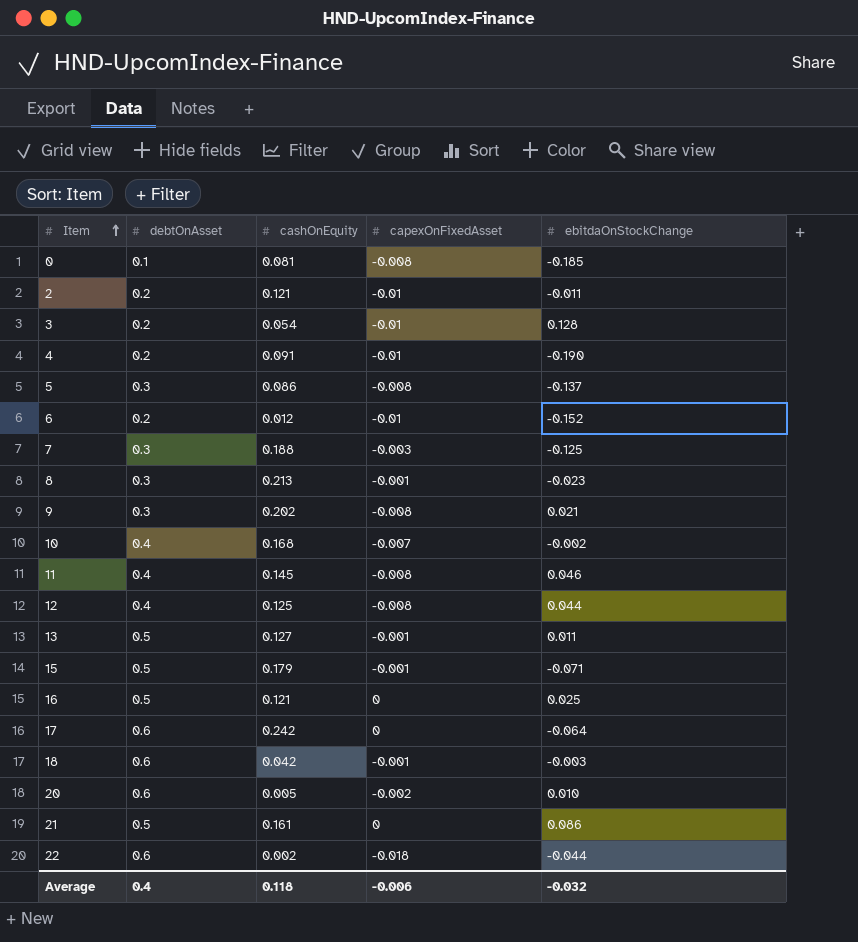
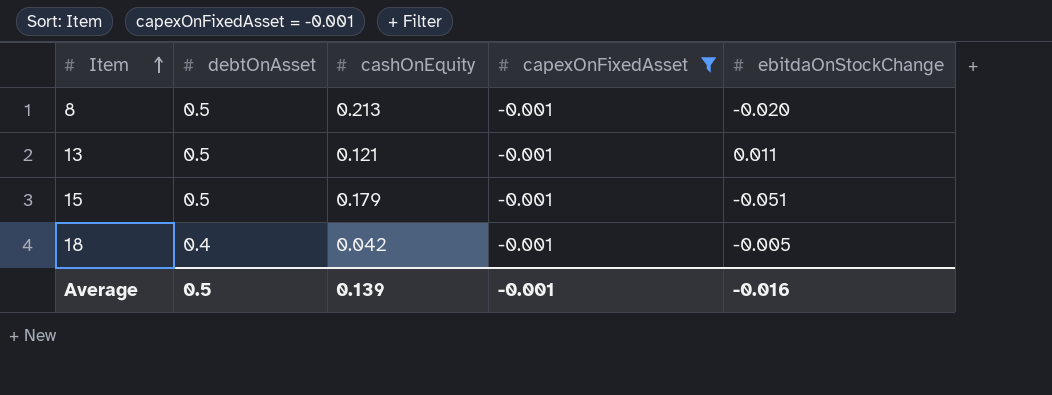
filter: none -> capexOnFixedAsset = -0.001
8 | debtOnAsset: 0.3 -> 0.5
8 | ebitdaOnStockChange: -0.023 -> -0.020
13 | cashOnEquity: 0.127 -> 0.121
15 | ebitdaOnStockChange: -0.071 -> -0.051
18 | debtOnAsset: 0.6 -> 0.4
18 | ebitdaOnStockChange: -0.003 -> -0.005
Average | debtOnAsset: 0.4 -> 0.5
Average | cashOnEquity: 0.118 -> 0.139
Average | capexOnFixedAsset: -0.006 -> -0.001
Average | ebitdaOnStockChange: -0.032 -> -0.016

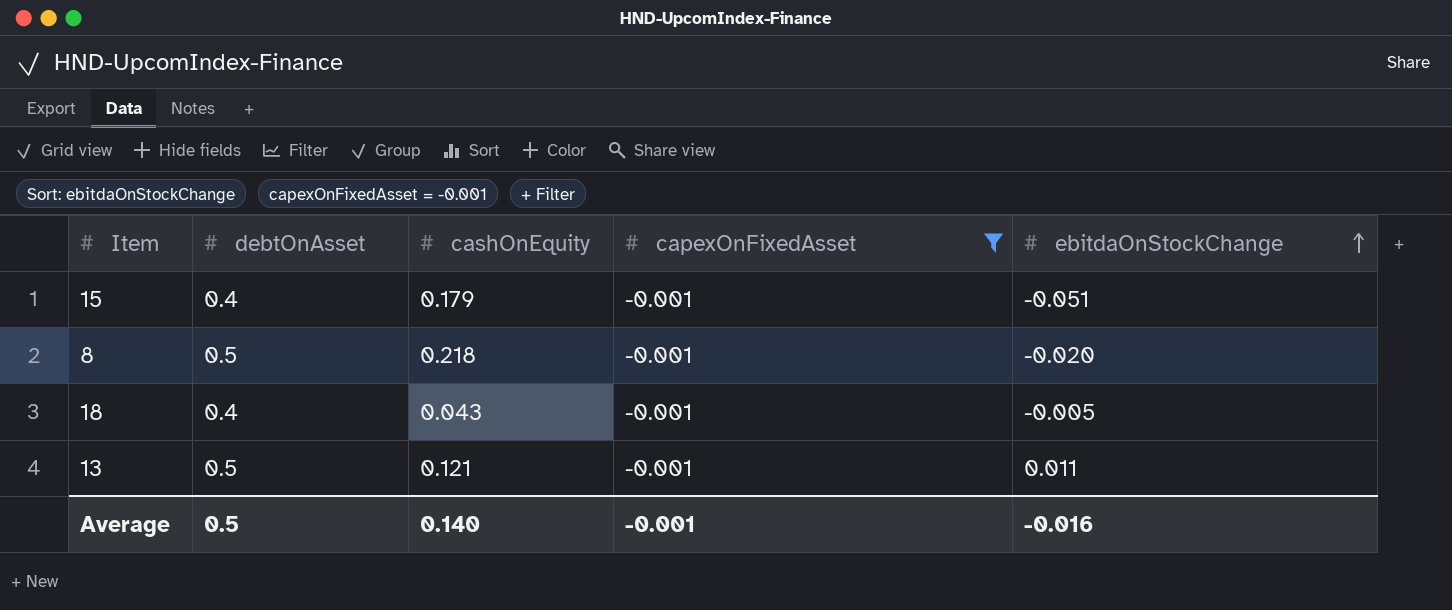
row order: Item ascending -> ebitdaOnStockChange ascending
15 | debtOnAsset: 0.5 -> 0.4
8 | cashOnEquity: 0.213 -> 0.218
18 | cashOnEquity: 0.042 -> 0.043
Average | cashOnEquity: 0.139 -> 0.140

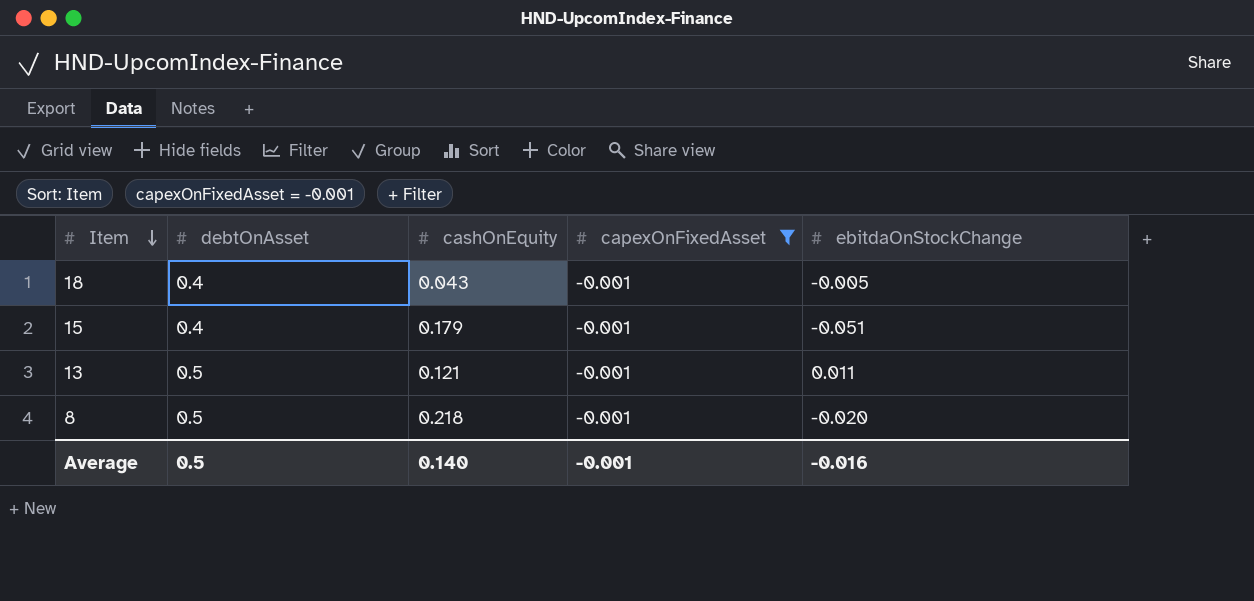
row order: ebitdaOnStockChange ascending -> Item descending

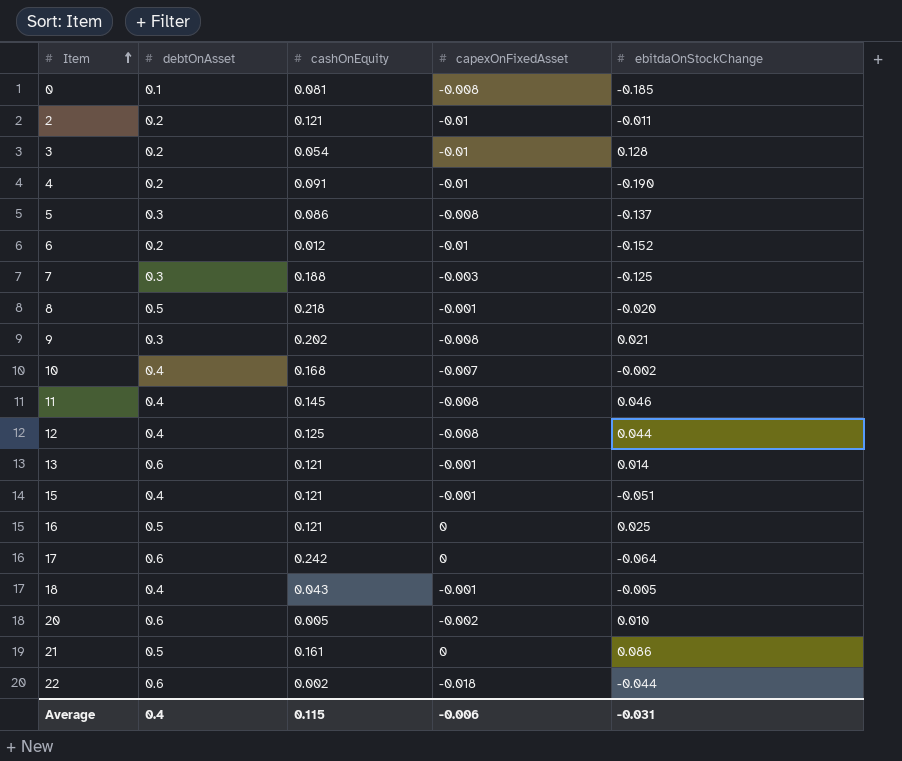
filter: capexOnFixedAsset = -0.001 -> none
row order: Item descending -> Item ascending
13 | debtOnAsset: 0.5 -> 0.6
13 | ebitdaOnStockChange: 0.011 -> 0.014
15 | cashOnEquity: 0.179 -> 0.121
Average | debtOnAsset: 0.5 -> 0.4
Average | cashOnEquity: 0.140 -> 0.115
Average | capexOnFixedAsset: -0.001 -> -0.006
Average | ebitdaOnStockChange: -0.016 -> -0.031

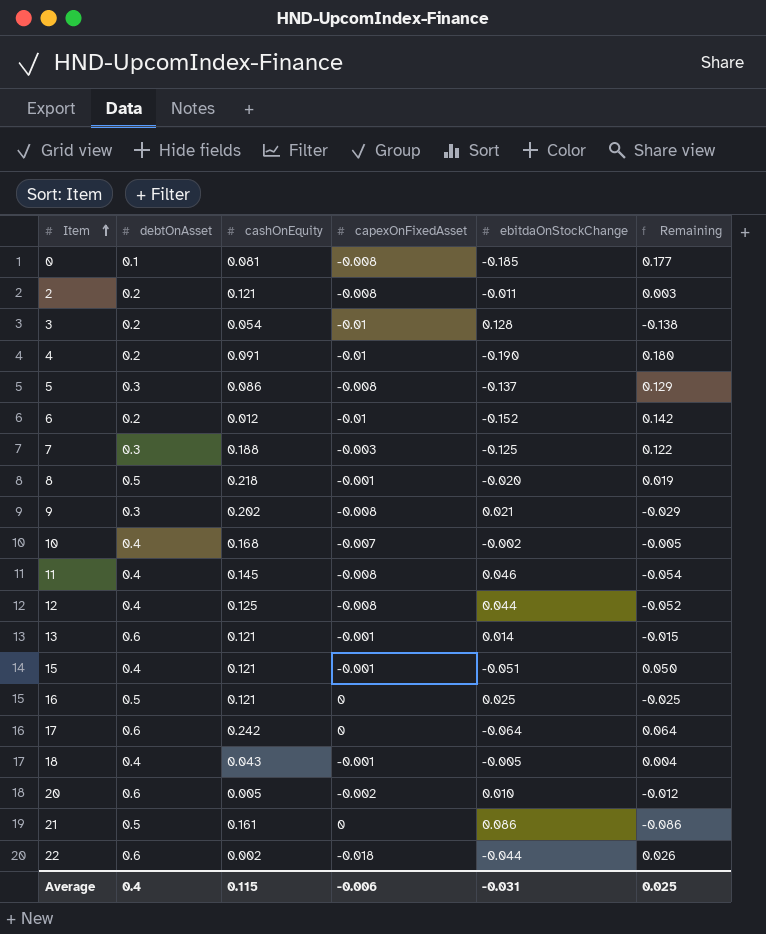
column Remaining | formula: none -> [capexOnFixedAsset] - [ebitdaOnStockChange]
2 | capexOnFixedAsset: -0.01 -> -0.008

